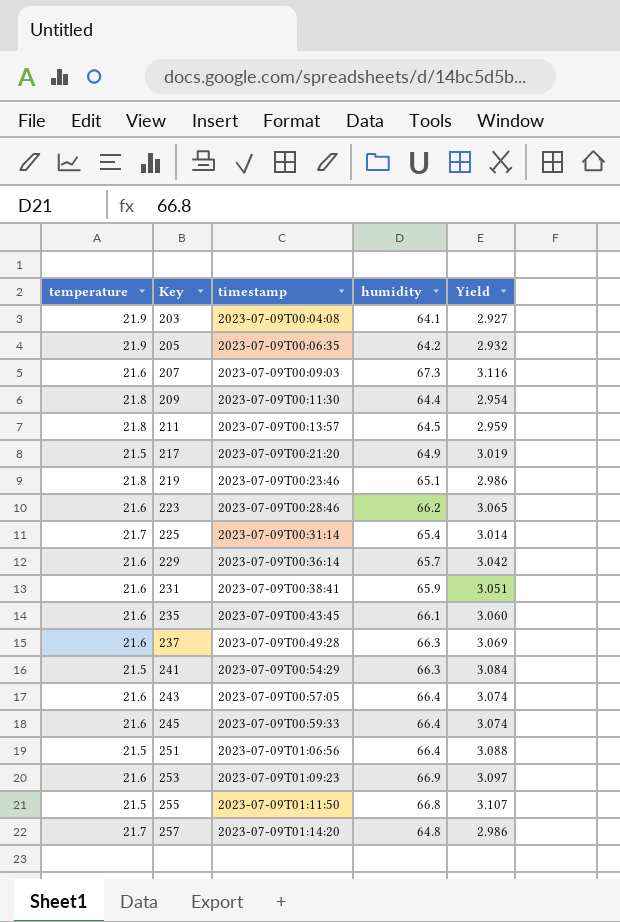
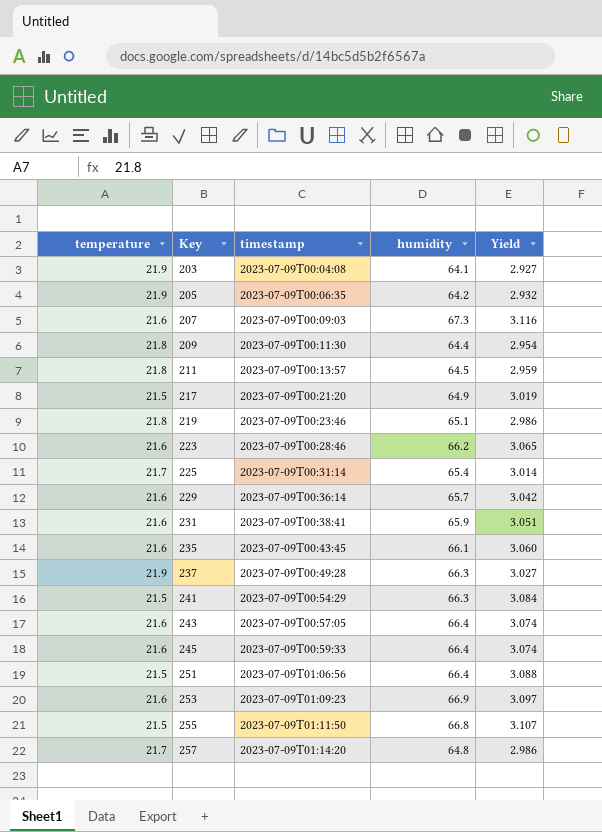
237 | temperature: 21.6 -> 21.9
237 | Yield: 3.069 -> 3.027

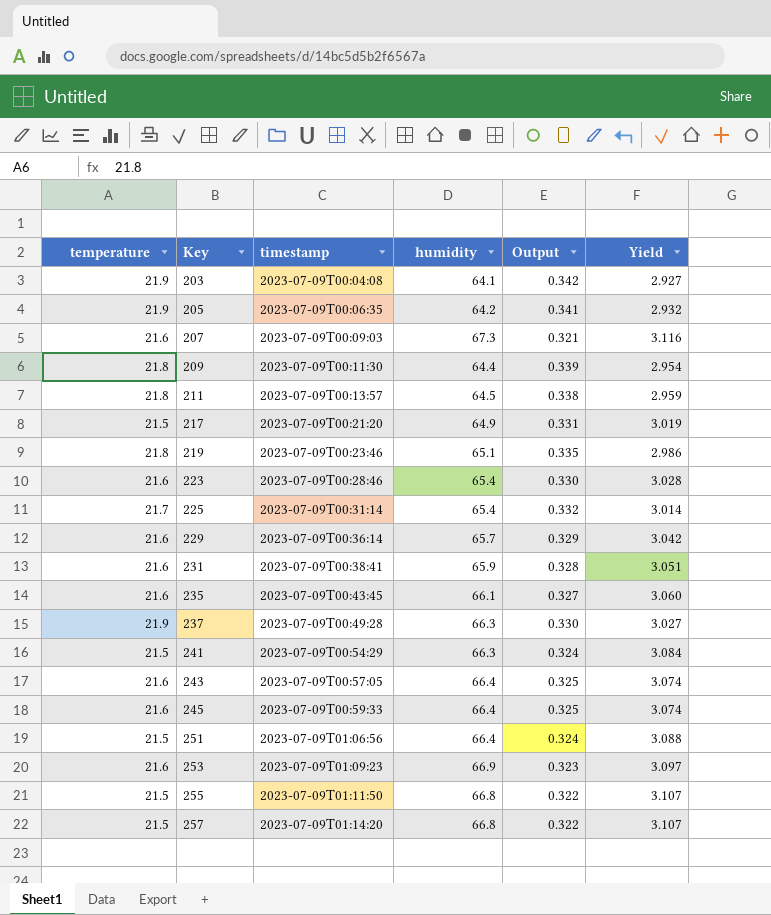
column Output | formula: none -> [temperature] / [humidity]
223 | humidity: 66.2 -> 65.4
223 | Yield: 3.065 -> 3.028
257 | temperature: 21.7 -> 21.5
257 | humidity: 64.8 -> 66.8
257 | Yield: 2.986 -> 3.107

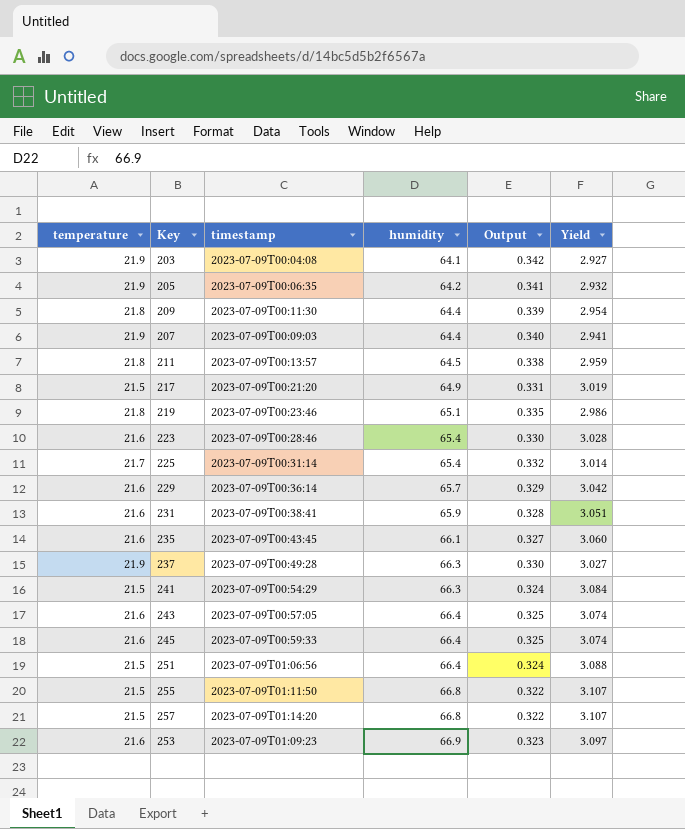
row order: Key ascending -> humidity ascending
207 | temperature: 21.6 -> 21.9
207 | humidity: 67.3 -> 64.4
207 | Output: 0.321 -> 0.340
207 | Yield: 3.116 -> 2.941

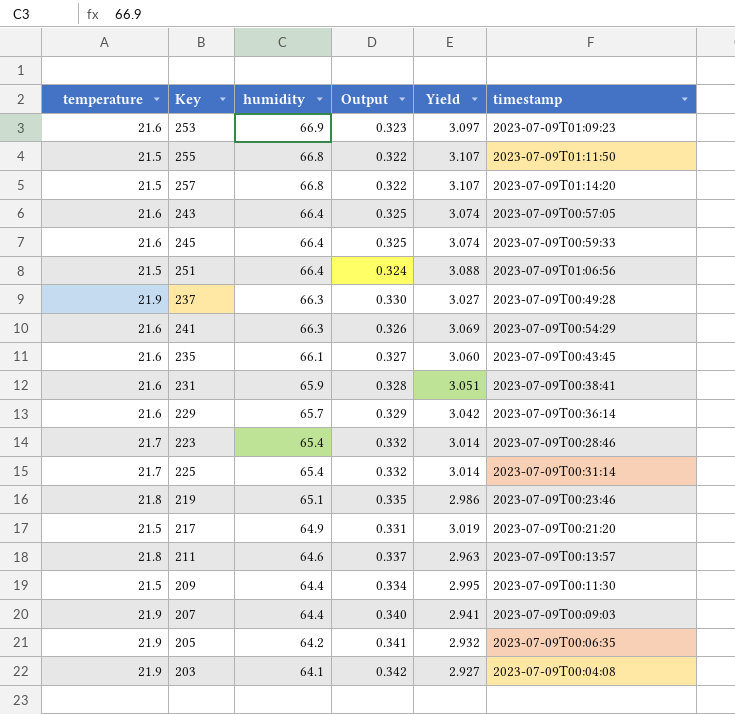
row order: humidity ascending -> humidity descending
column timestamp | position: 3 -> 6
241 | temperature: 21.5 -> 21.6
241 | Output: 0.324 -> 0.326
241 | Yield: 3.084 -> 3.069
223 | temperature: 21.6 -> 21.7
223 | Output: 0.330 -> 0.332
223 | Yield: 3.028 -> 3.014
211 | humidity: 64.5 -> 64.6
211 | Output: 0.338 -> 0.337
211 | Yield: 2.959 -> 2.963
209 | temperature: 21.8 -> 21.5
209 | Output: 0.339 -> 0.334
209 | Yield: 2.954 -> 2.995

